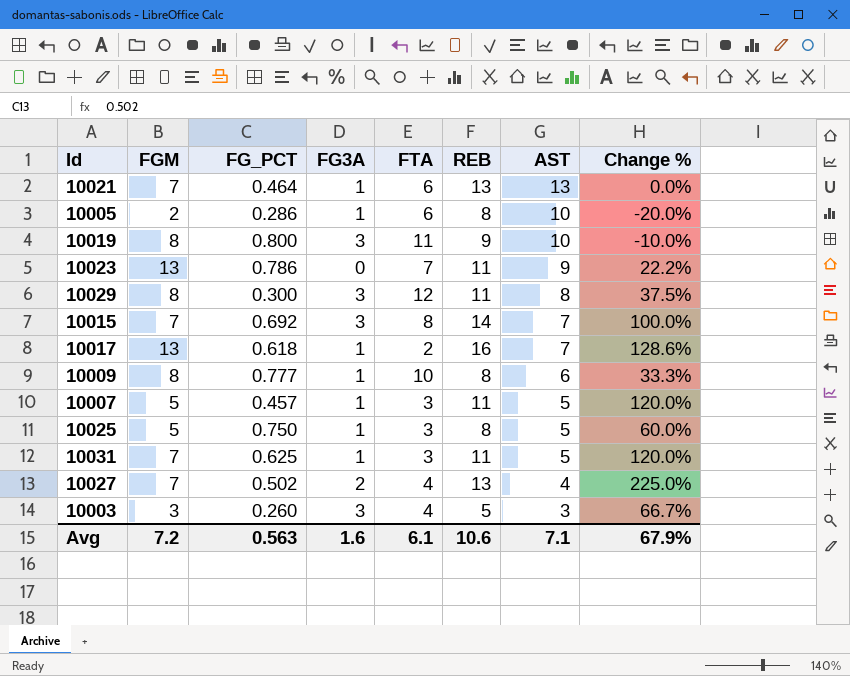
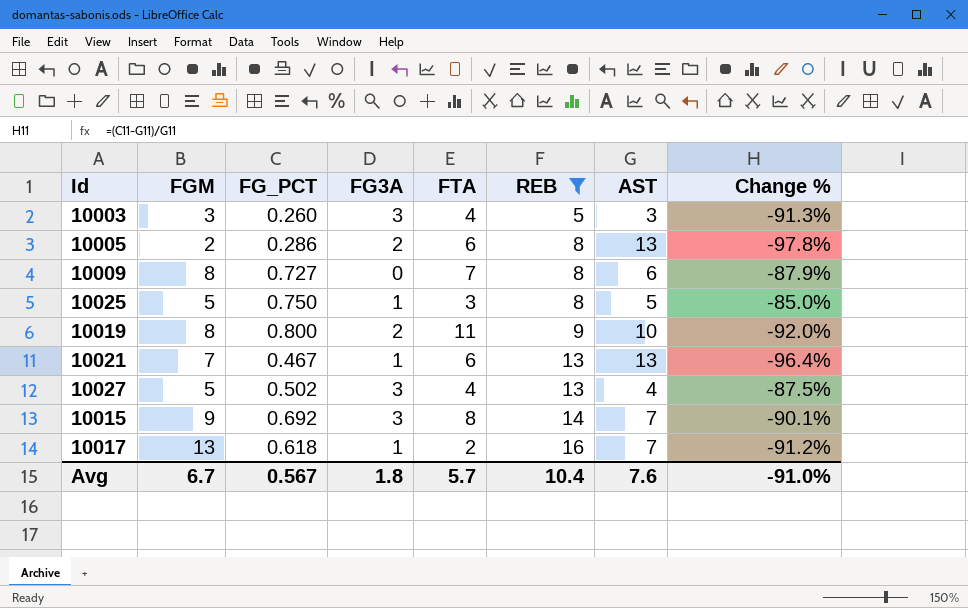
filter: none -> REB != 11
row order: AST descending -> REB ascending
column Change % | formula: ([REB] - [AST]) / [AST] -> ([FG_PCT] - [AST]) / [AST]
10005 | FG3A: 1 -> 2
10005 | AST: 10 -> 13
10009 | FG_PCT: 0.777 -> 0.727
10009 | FG3A: 1 -> 0
10009 | FTA: 10 -> 7
10019 | FG3A: 3 -> 2
10021 | FG_PCT: 0.464 -> 0.467
10027 | FGM: 7 -> 5
10027 | FG3A: 2 -> 3
10015 | FGM: 7 -> 9
Avg | FGM: 7.2 -> 6.7
Avg | FG_PCT: 0.563 -> 0.567
Avg | FG3A: 1.6 -> 1.8
Avg | FTA: 6.1 -> 5.7
Avg | REB: 10.6 -> 10.4
Avg | AST: 7.1 -> 7.6
Avg | Change %: 67.9% -> -91.0%

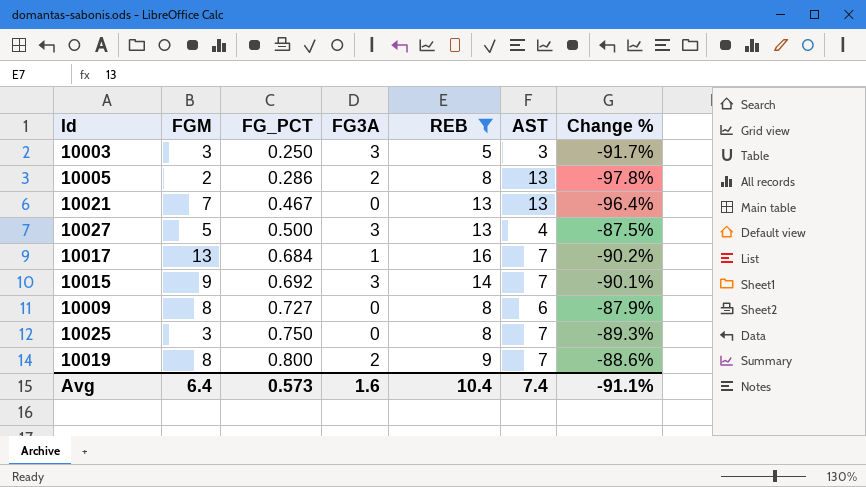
row order: REB ascending -> FG_PCT ascending
column FTA | position: 5 -> none
10003 | FG_PCT: 0.260 -> 0.250
10003 | Change %: -91.3% -> -91.7%
10021 | FG3A: 1 -> 0
10027 | FG_PCT: 0.502 -> 0.500
10017 | FG_PCT: 0.618 -> 0.684
10017 | Change %: -91.2% -> -90.2%
10025 | FGM: 5 -> 3
10025 | FG3A: 1 -> 0
10025 | AST: 5 -> 7
10025 | Change %: -85.0% -> -89.3%
10019 | AST: 10 -> 7
10019 | Change %: -92.0% -> -88.6%
Avg | FGM: 6.7 -> 6.4
Avg | FG_PCT: 0.567 -> 0.573
Avg | FG3A: 1.8 -> 1.6
Avg | AST: 7.6 -> 7.4
Avg | Change %: -91.0% -> -91.1%

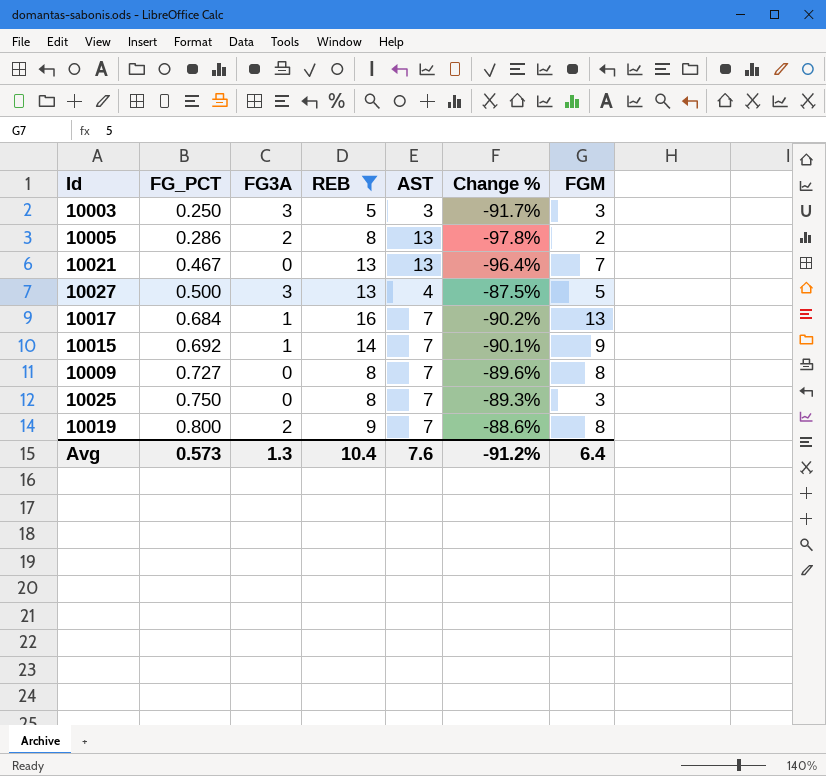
column FGM | position: 2 -> 7
10015 | FG3A: 3 -> 1
10009 | AST: 6 -> 7
10009 | Change %: -87.9% -> -89.6%
Avg | FG3A: 1.6 -> 1.3
Avg | AST: 7.4 -> 7.6
Avg | Change %: -91.1% -> -91.2%

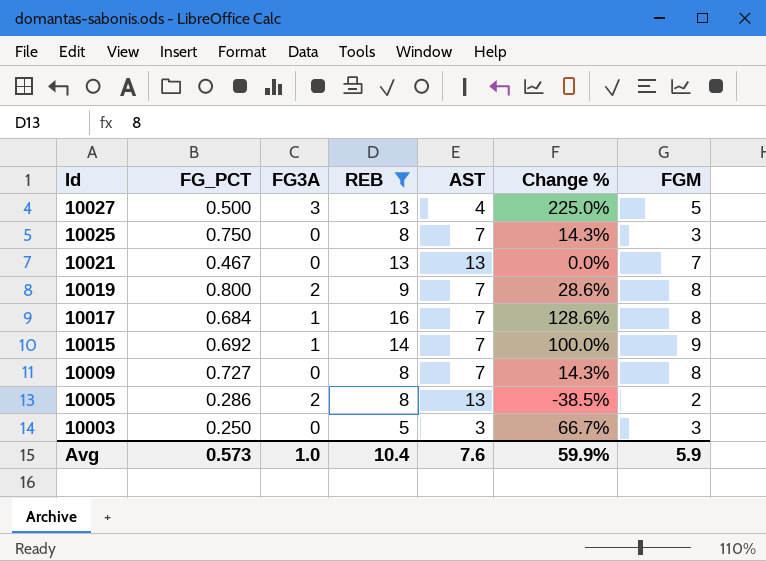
row order: FG_PCT ascending -> Id descending
column Change % | formula: ([FG_PCT] - [AST]) / [AST] -> ([REB] - [AST]) / [AST]
10017 | FGM: 13 -> 8
10003 | FG3A: 3 -> 0
Avg | FG3A: 1.3 -> 1.0
Avg | Change %: -91.2% -> 59.9%
Avg | FGM: 6.4 -> 5.9

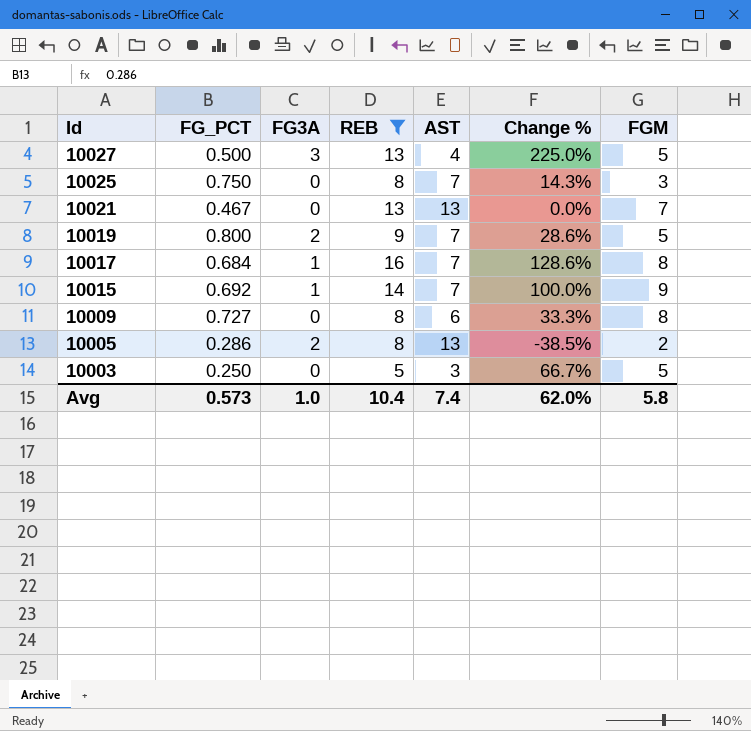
10019 | FGM: 8 -> 5
10009 | AST: 7 -> 6
10009 | Change %: 14.3% -> 33.3%
10003 | FGM: 3 -> 5
Avg | AST: 7.6 -> 7.4
Avg | Change %: 59.9% -> 62.0%
Avg | FGM: 5.9 -> 5.8

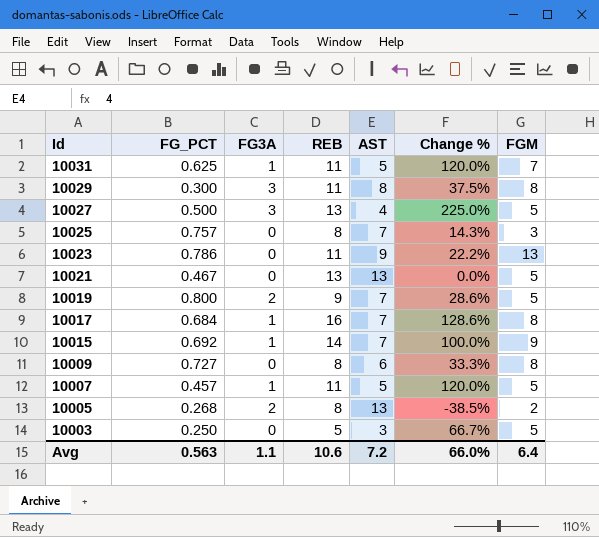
filter: REB != 11 -> none
10025 | FG_PCT: 0.750 -> 0.757
10021 | FGM: 7 -> 5
10005 | FG_PCT: 0.286 -> 0.268
Avg | FG_PCT: 0.573 -> 0.563
Avg | FG3A: 1.0 -> 1.1
Avg | REB: 10.4 -> 10.6
Avg | AST: 7.4 -> 7.2
Avg | Change %: 62.0% -> 66.0%
Avg | FGM: 5.8 -> 6.4

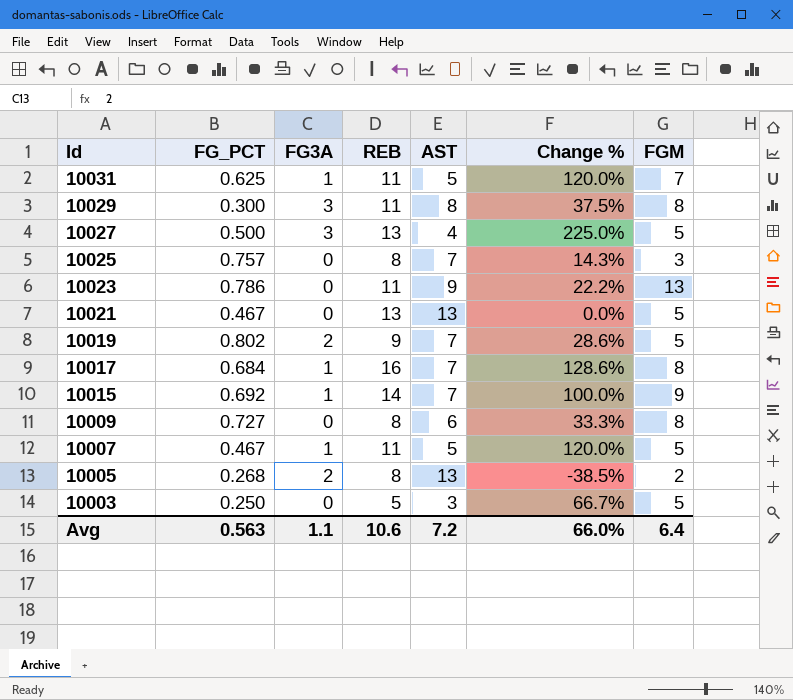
10019 | FG_PCT: 0.800 -> 0.802
10007 | FG_PCT: 0.457 -> 0.467

